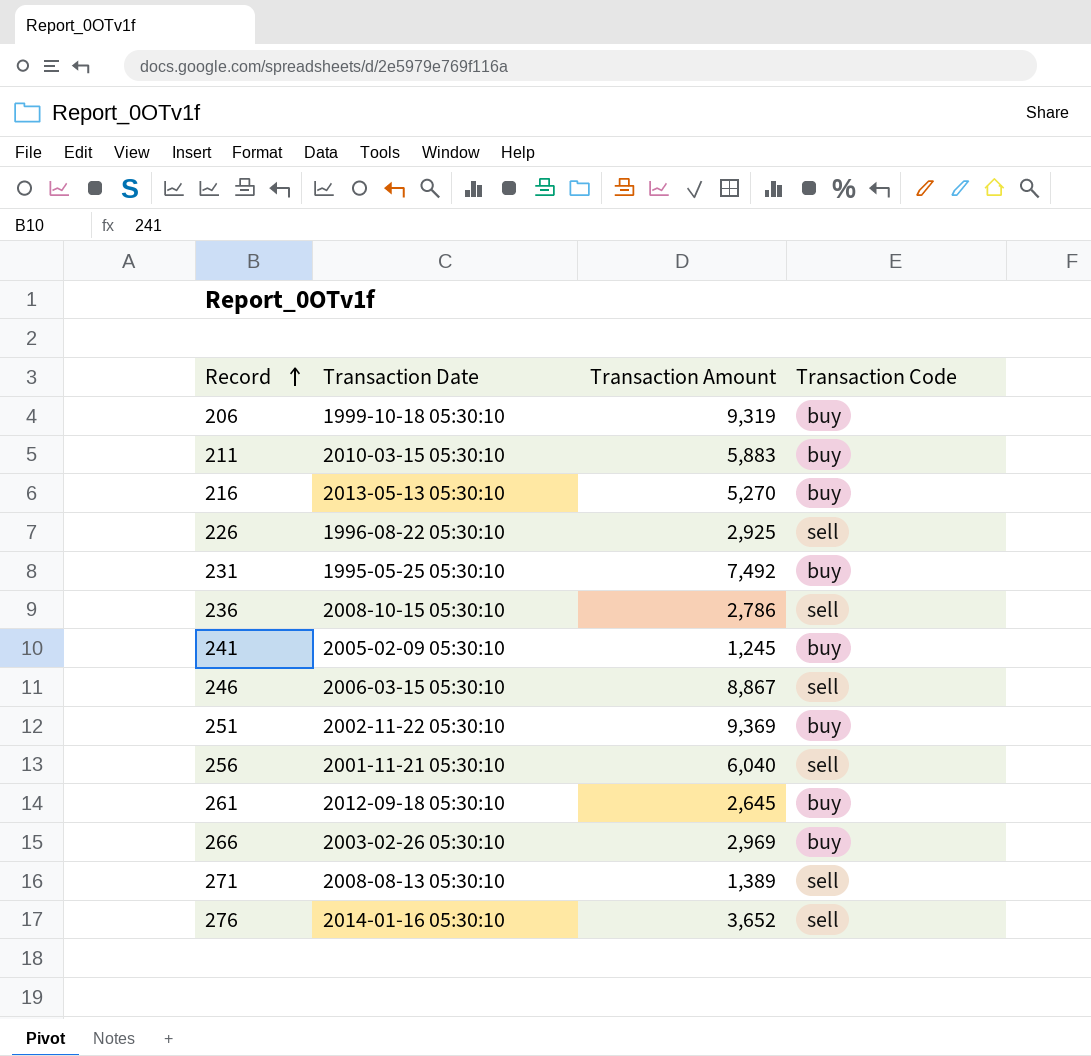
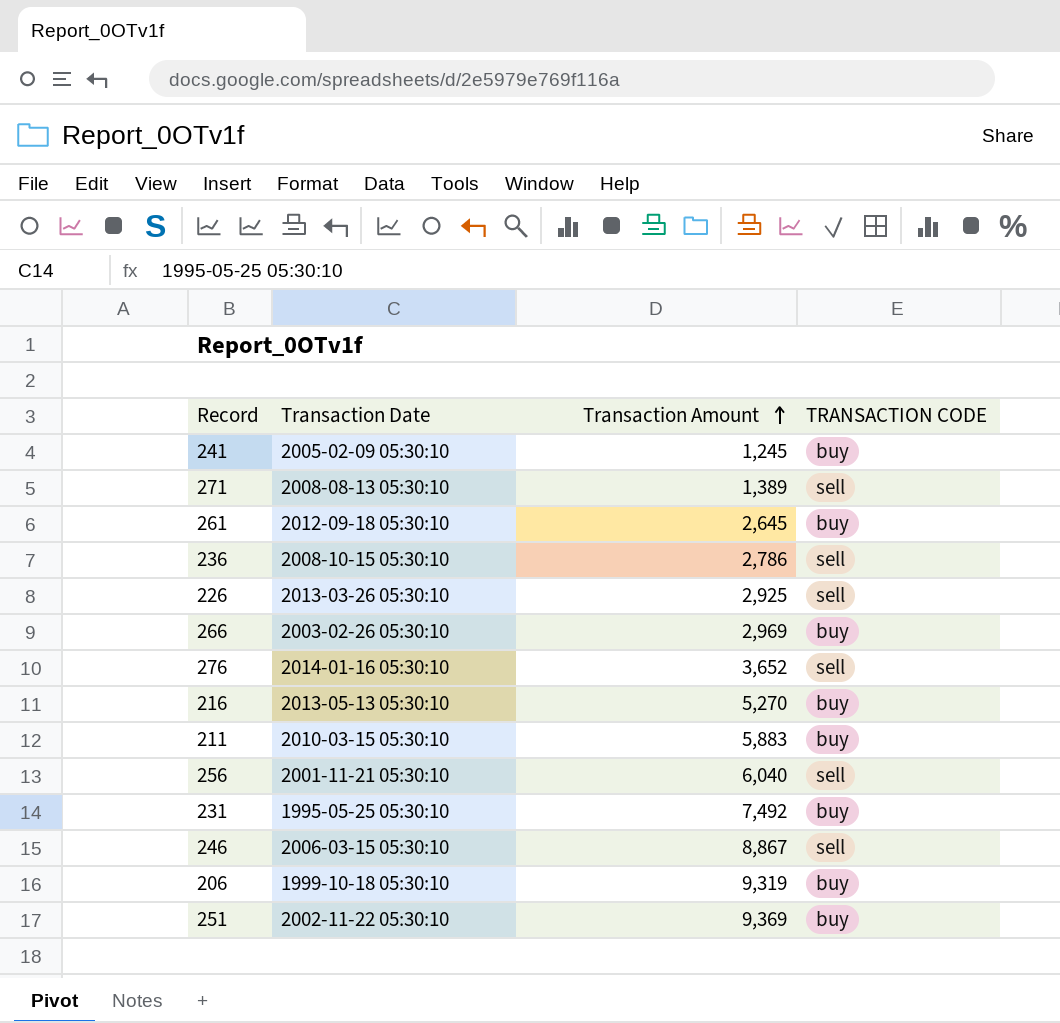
row order: Record ascending -> Transaction Amount ascending
column name: Transaction Code -> TRANSACTION CODE
226 | Transaction Date: 1996-08-22 05:30:10 -> 2013-03-26 05:30:10

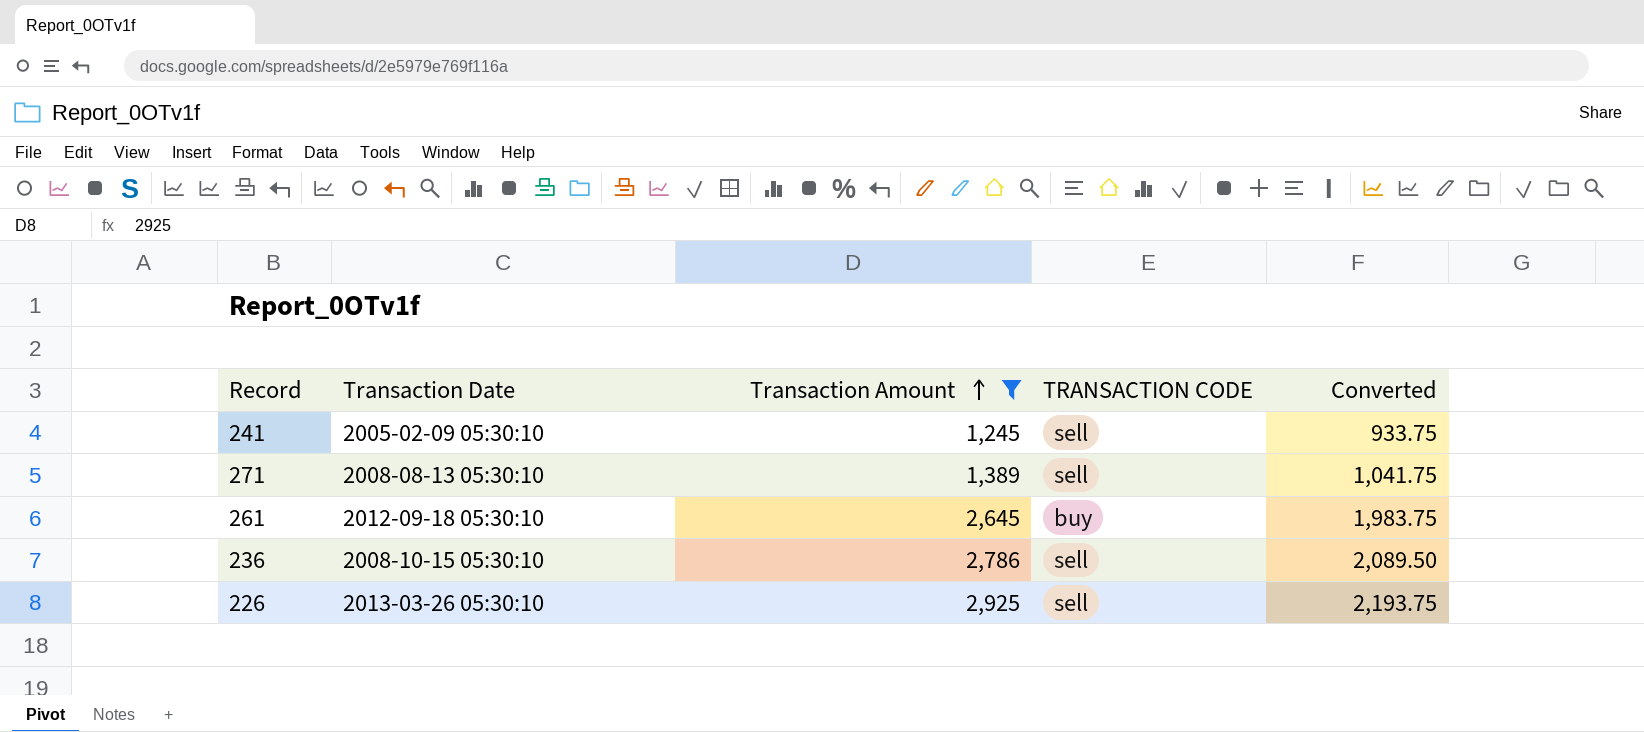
filter: none -> Transaction Amount <= 2,925
column Converted | formula: none -> [Transaction Amount] * 0.75
241 | TRANSACTION CODE: buy -> sell

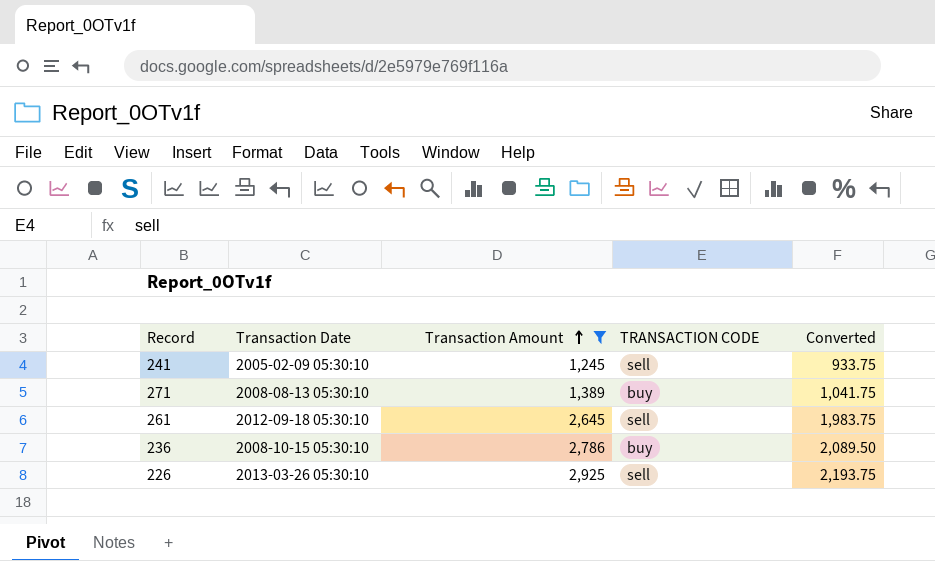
271 | TRANSACTION CODE: sell -> buy
261 | TRANSACTION CODE: buy -> sell
236 | TRANSACTION CODE: sell -> buy

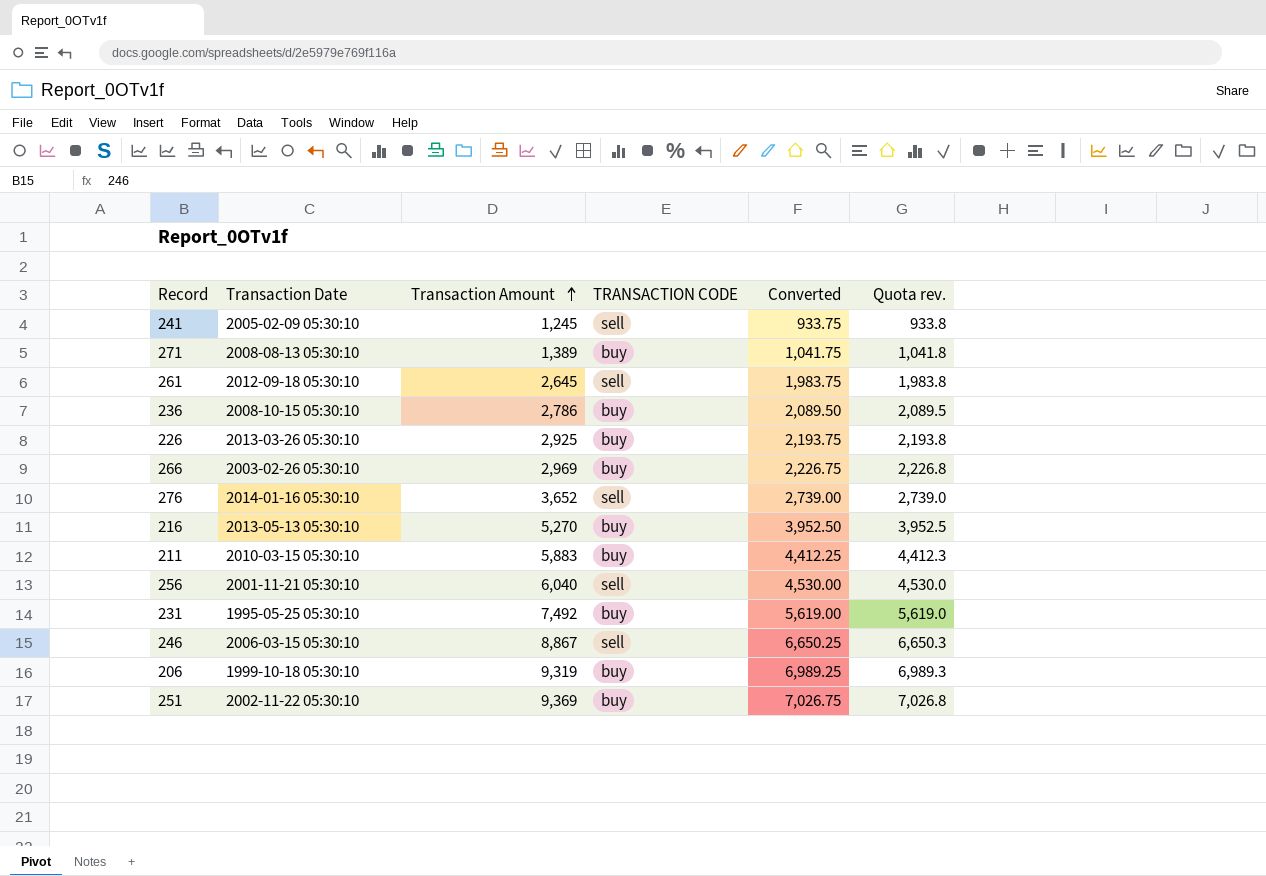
filter: Transaction Amount <= 2,925 -> none
column Quota rev. | formula: none -> [Transaction Amount] * 0.75
226 | TRANSACTION CODE: sell -> buy

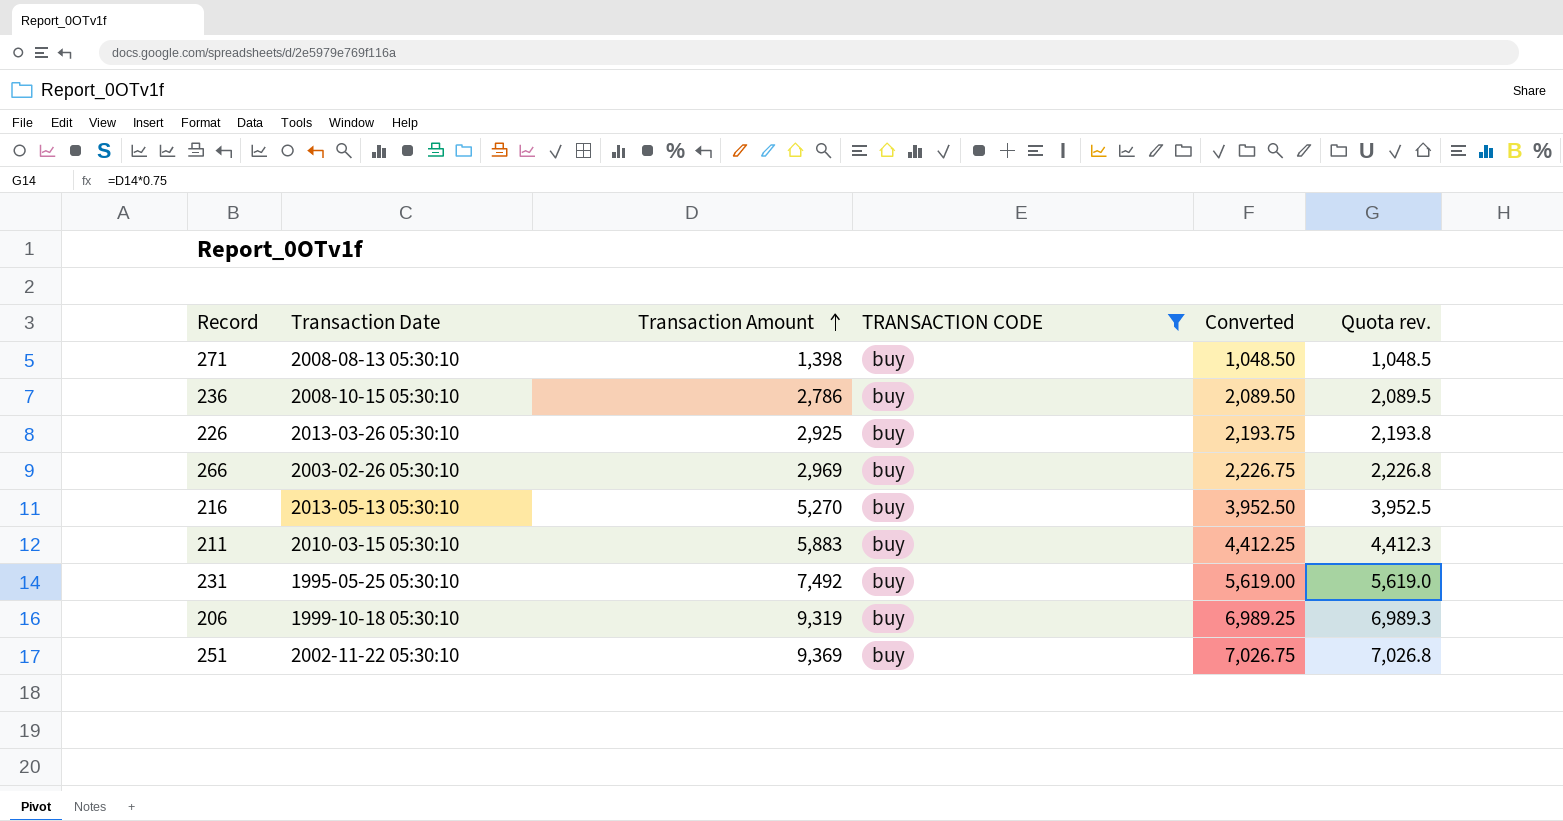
filter: none -> TRANSACTION CODE = buy
271 | Transaction Amount: 1,389 -> 1,398
271 | Converted: 1,041.75 -> 1,048.50
271 | Quota rev.: 1,041.8 -> 1,048.5

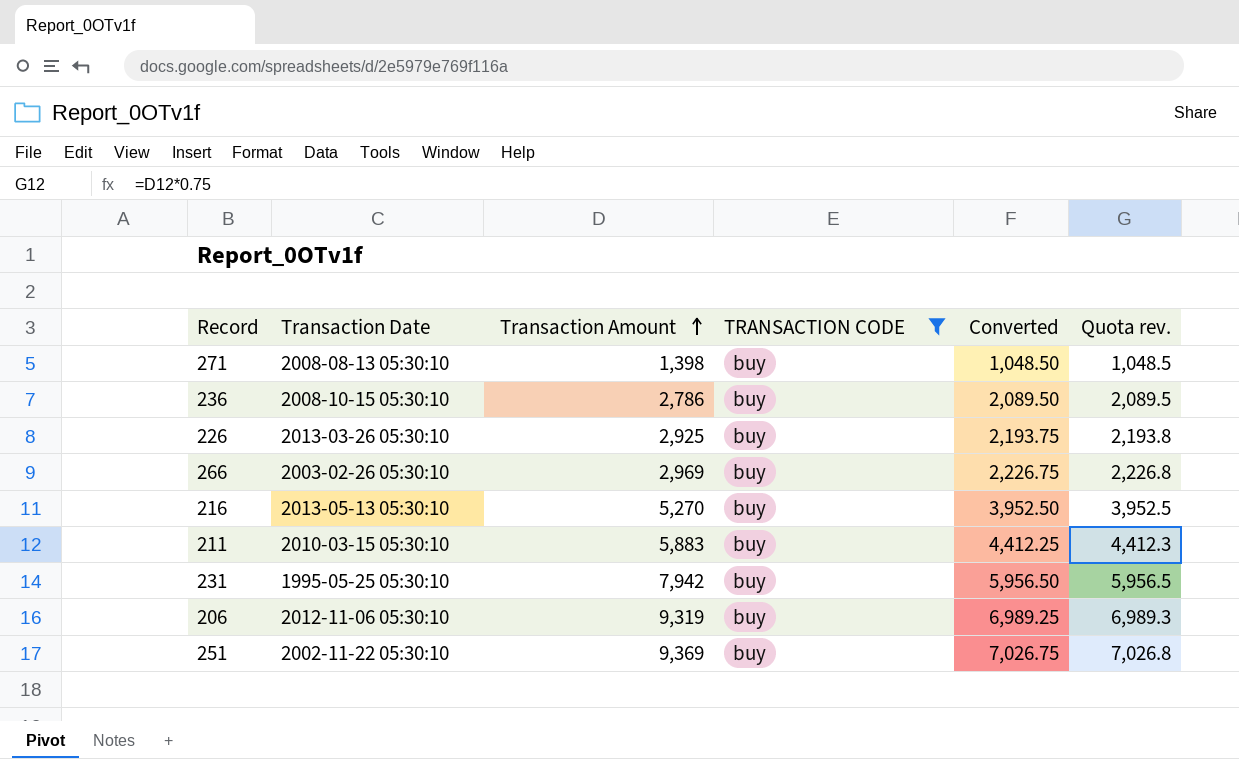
231 | Transaction Amount: 7,492 -> 7,942
231 | Converted: 5,619.00 -> 5,956.50
231 | Quota rev.: 5,619.0 -> 5,956.5
206 | Transaction Date: 1999-10-18 05:30:10 -> 2012-11-06 05:30:10

